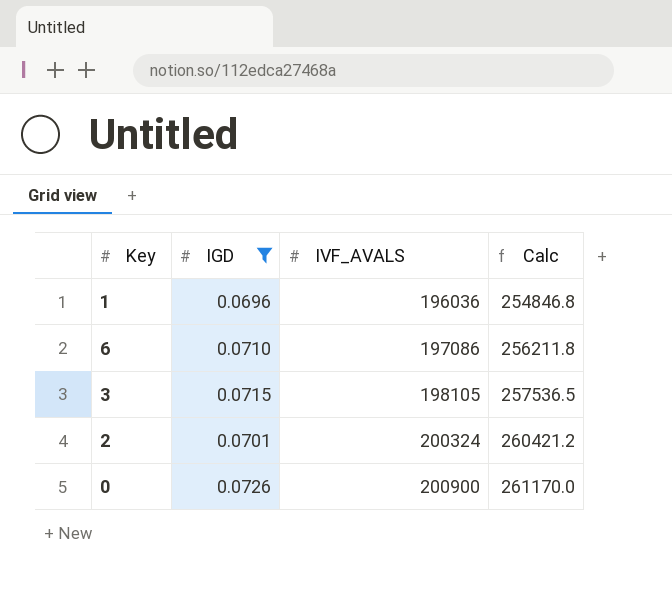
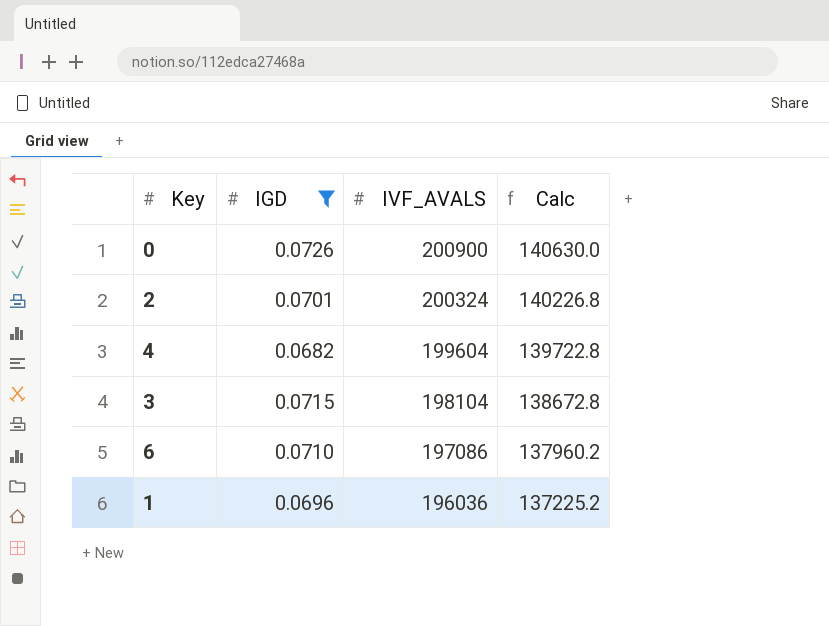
row order: IVF_AVALS ascending -> IVF_AVALS descending
column Calc | formula: [IVF_AVALS] * 1.3 -> [IVF_AVALS] * 0.7
row 4: none -> 0.0682 | 199604 | 139722.8
3 | IVF_AVALS: 198105 -> 198104

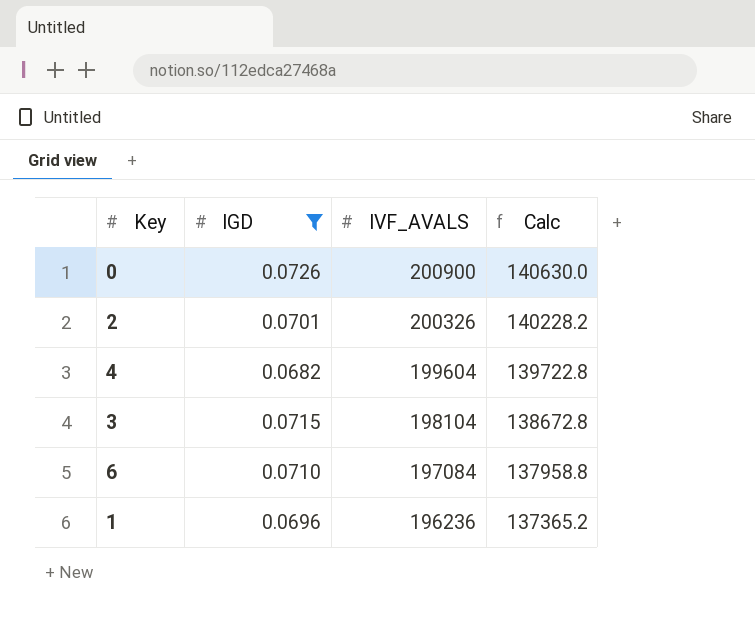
2 | IVF_AVALS: 200324 -> 200326
2 | Calc: 140226.8 -> 140228.2
6 | IVF_AVALS: 197086 -> 197084
6 | Calc: 137960.2 -> 137958.8
1 | IVF_AVALS: 196036 -> 196236
1 | Calc: 137225.2 -> 137365.2

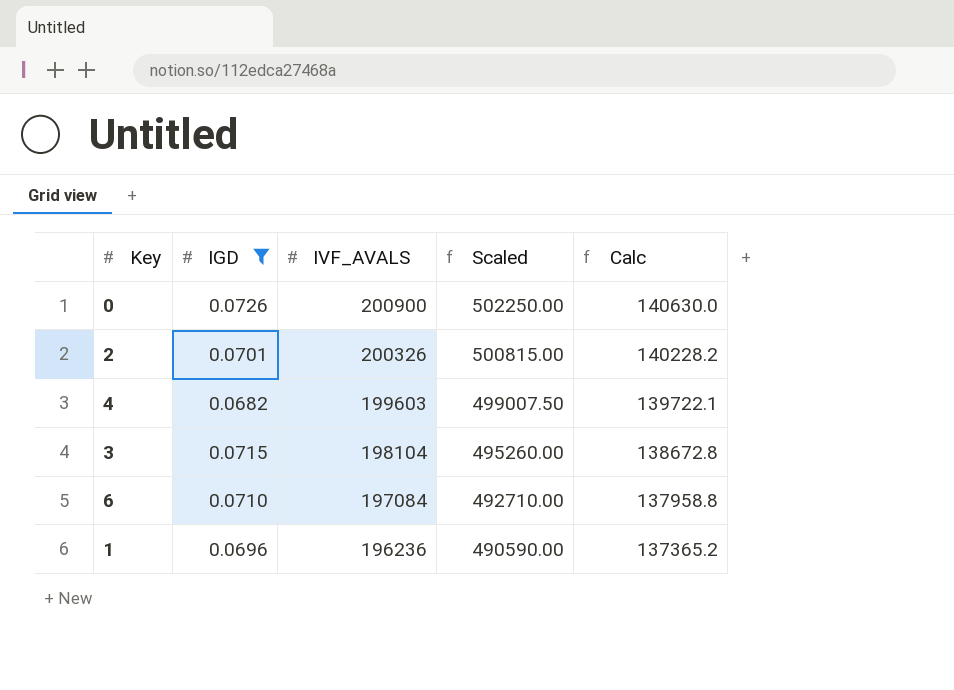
column Scaled | formula: none -> [IVF_AVALS] * 2.5
4 | IVF_AVALS: 199604 -> 199603
4 | Calc: 139722.8 -> 139722.1

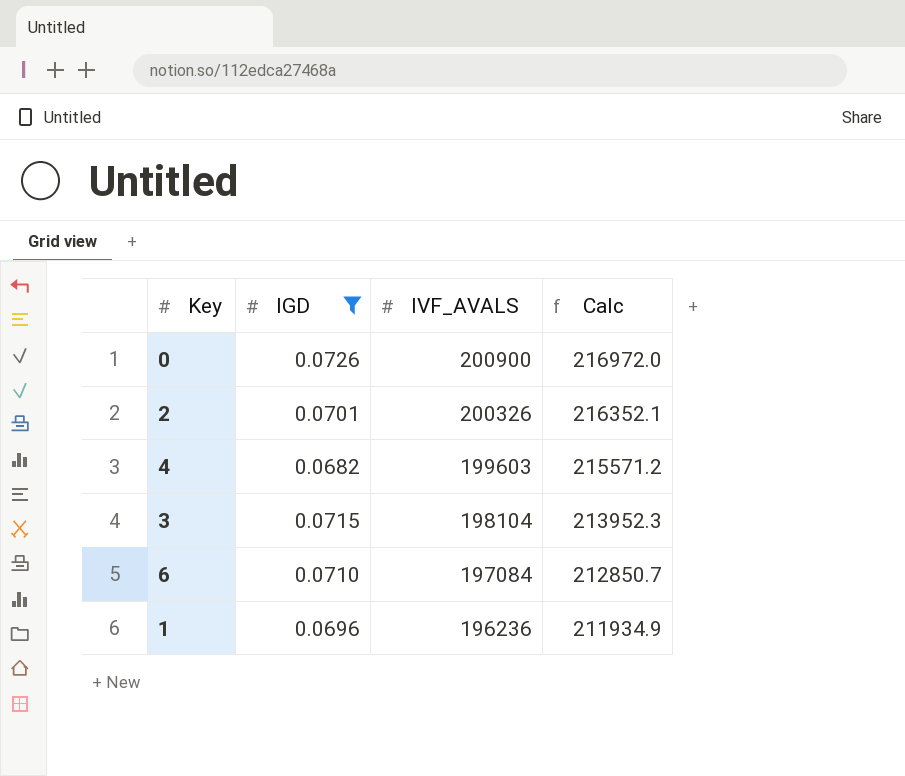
column Scaled | formula: [IVF_AVALS] * 2.5 -> none
column Calc | formula: [IVF_AVALS] * 0.7 -> [IVF_AVALS] * 1.08

